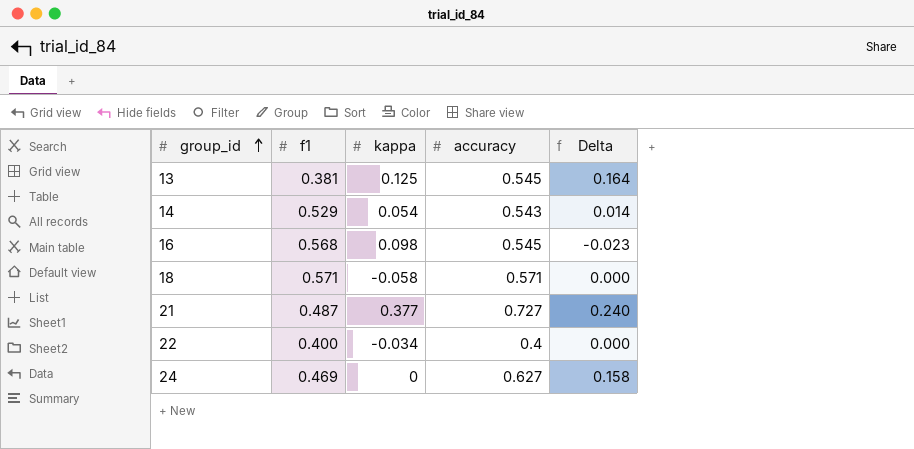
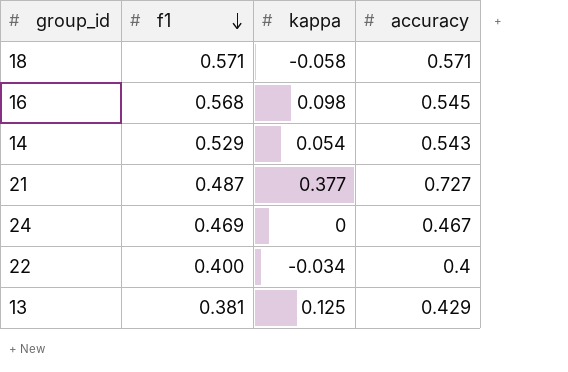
row order: group_id ascending -> f1 descending
column Delta | formula: [accuracy] - [f1] -> none
24 | accuracy: 0.627 -> 0.467
13 | accuracy: 0.545 -> 0.429

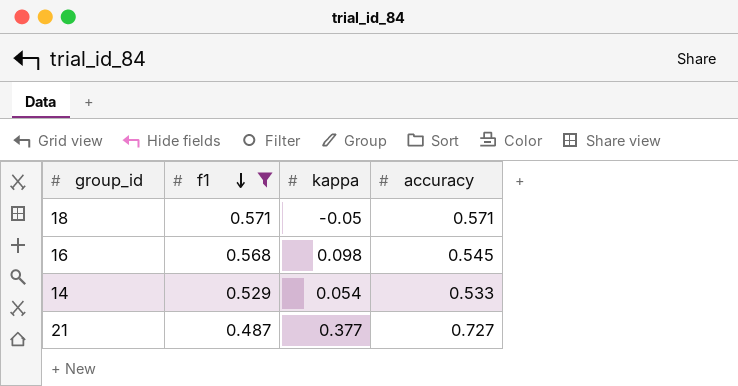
filter: none -> f1 >= 0.487
18 | kappa: -0.058 -> -0.05
14 | accuracy: 0.543 -> 0.533

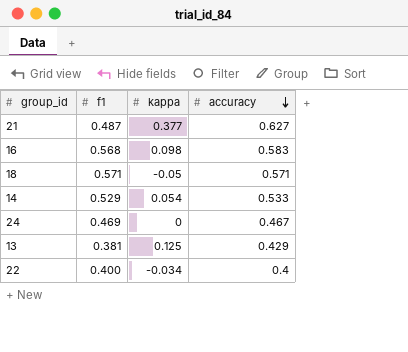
filter: f1 >= 0.487 -> none
row order: f1 descending -> accuracy descending
21 | accuracy: 0.727 -> 0.627
16 | accuracy: 0.545 -> 0.583

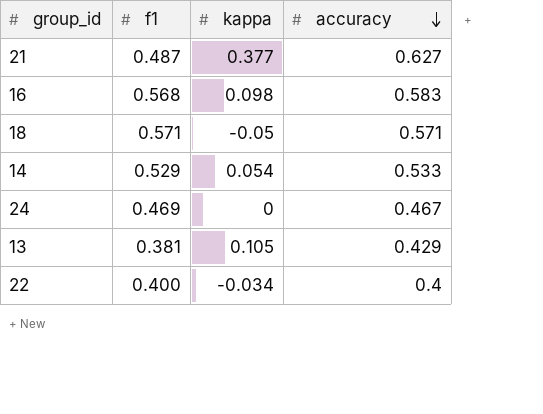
13 | kappa: 0.125 -> 0.105

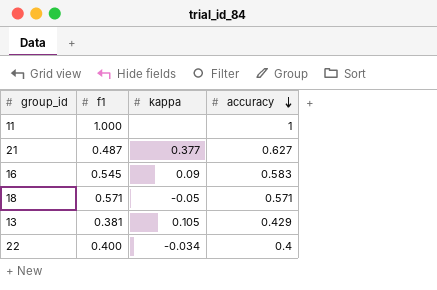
row 14: 0.529 | 0.054 | 0.533 -> none
row 24: 0.469 | 0 | 0.467 -> none
row 11: none -> 1.000 | none | 1
16 | f1: 0.568 -> 0.545
16 | kappa: 0.098 -> 0.09

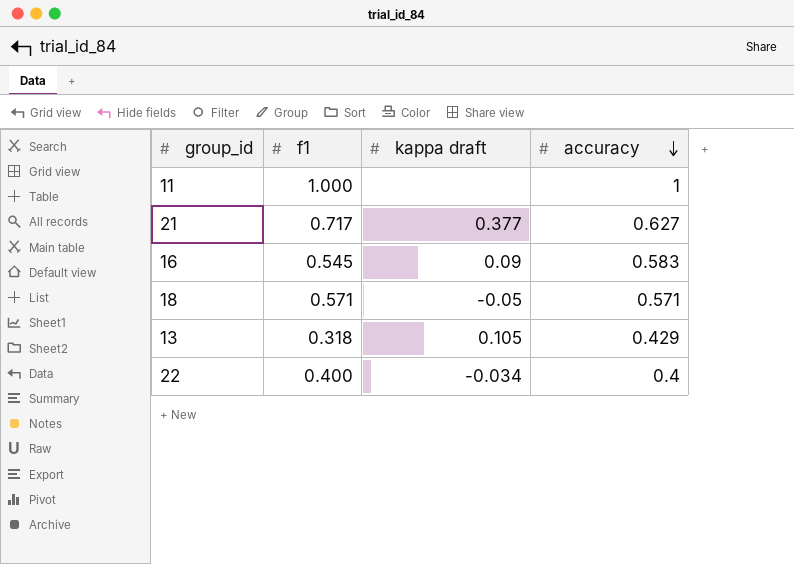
column name: kappa -> kappa draft
21 | f1: 0.487 -> 0.717
13 | f1: 0.381 -> 0.318

